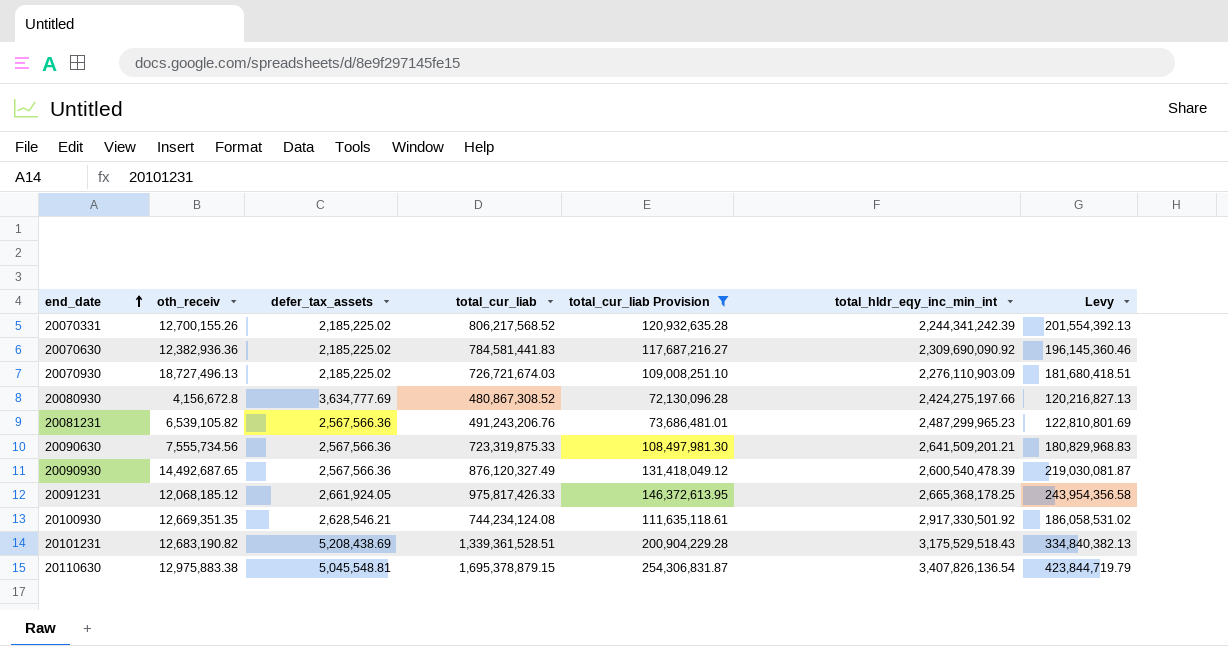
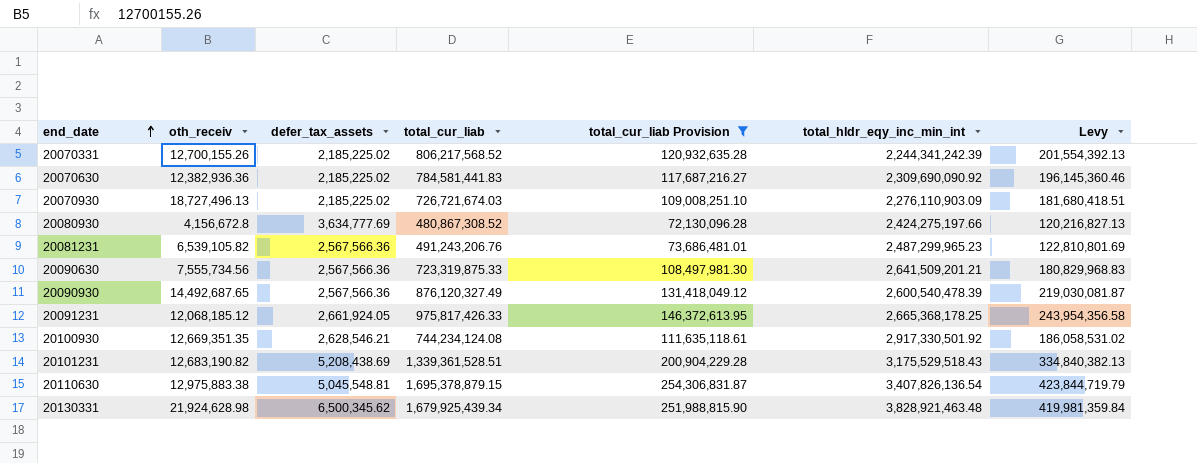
row 20130331: none -> 21,924,628.98 | 6,500,345.62 | 1,679,925,439.34 | 251,988,815.90 | 3,828,921,463.48 | 419,981,359.84

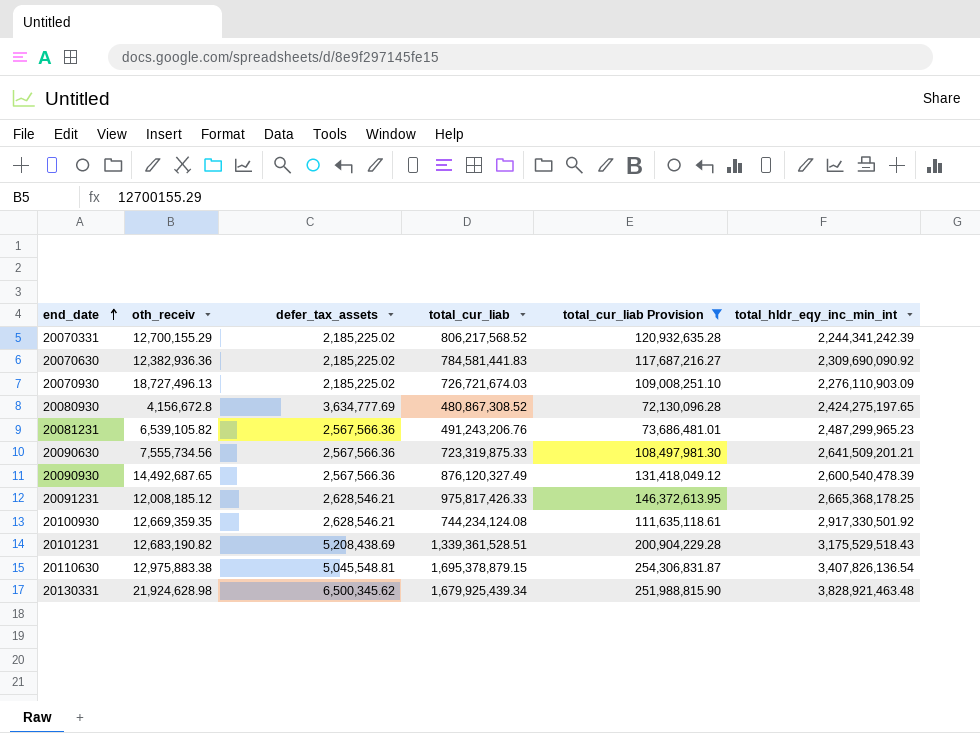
column Levy | formula: [total_cur_liab] * 0.25 -> none
20070331 | oth_receiv: 12,700,155.26 -> 12,700,155.29
20080930 | total_hldr_eqy_inc_min_int: 2,424,275,197.66 -> 2,424,275,197.65
20091231 | oth_receiv: 12,068,185.12 -> 12,008,185.12
20091231 | defer_tax_assets: 2,661,924.05 -> 2,628,546.21
20100930 | oth_receiv: 12,669,351.35 -> 12,669,359.35

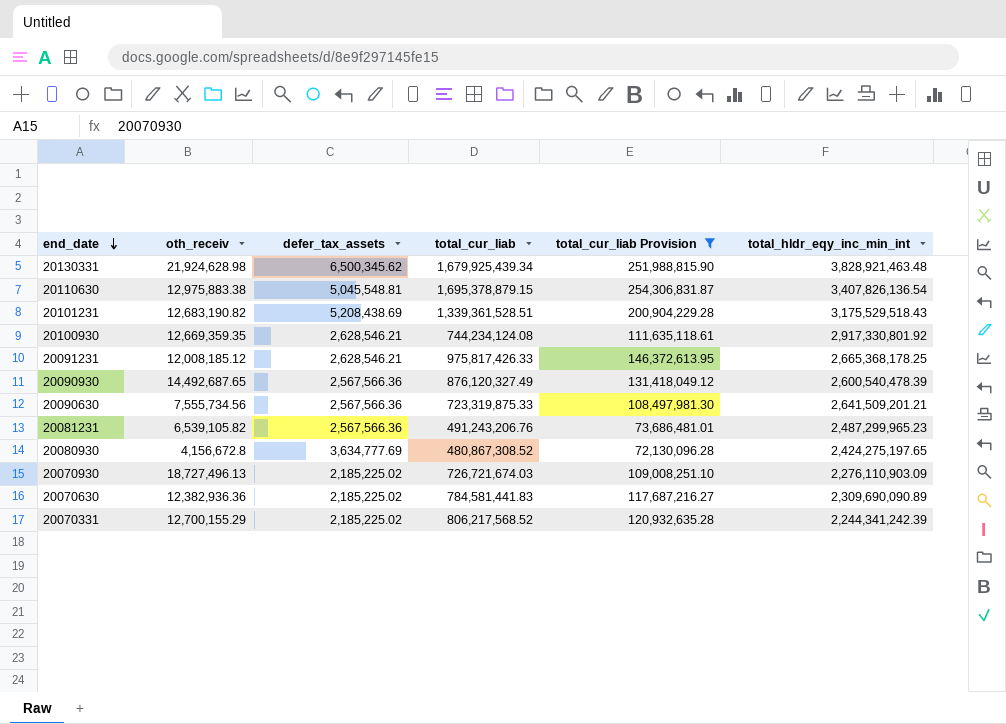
row order: end_date ascending -> end_date descending
20100930 | total_hldr_eqy_inc_min_int: 2,917,330,501.92 -> 2,917,330,801.92
20070630 | total_hldr_eqy_inc_min_int: 2,309,690,090.92 -> 2,309,690,090.89

